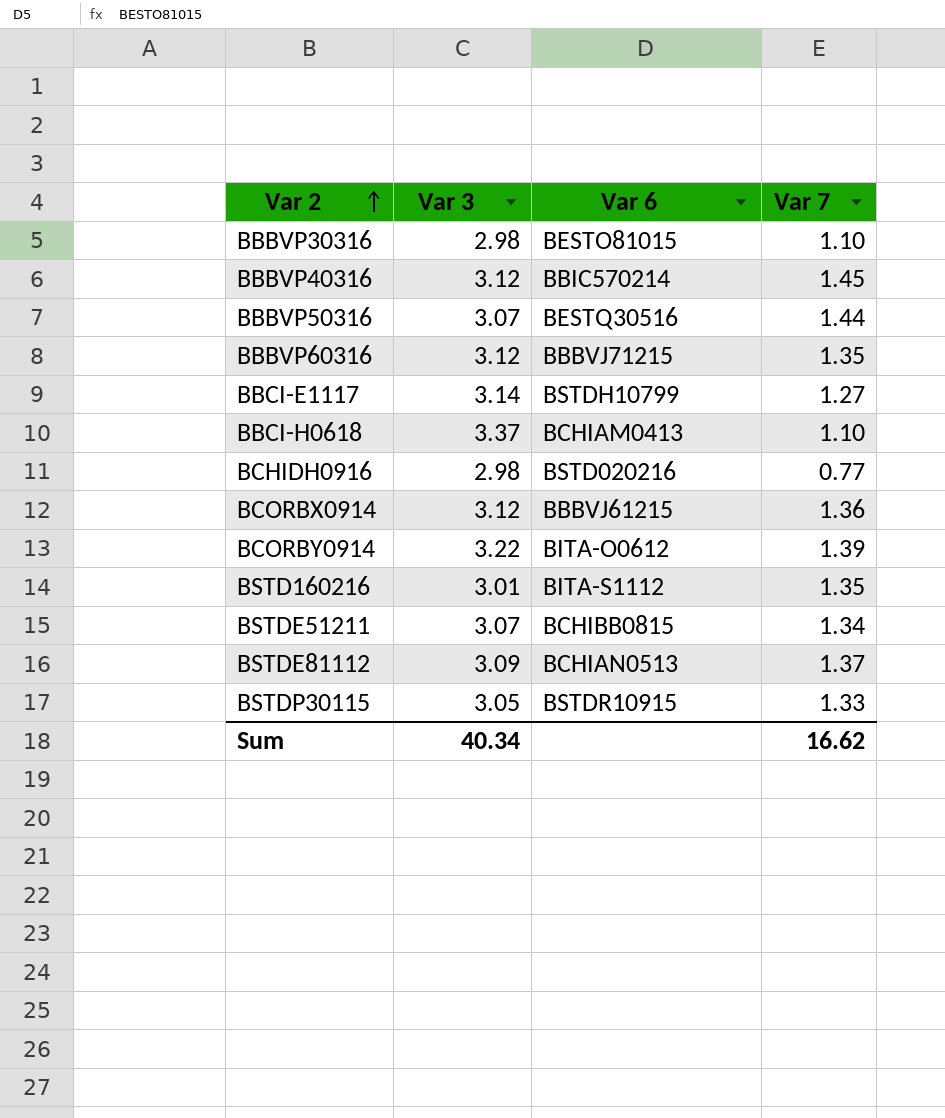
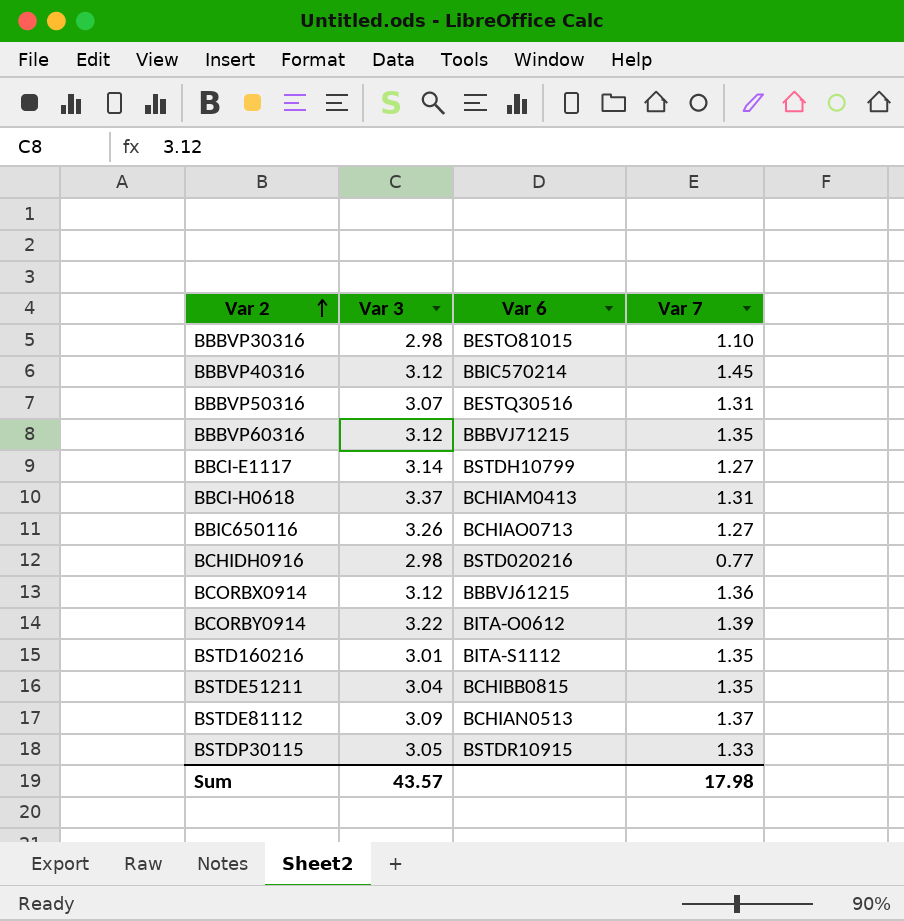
BBBVP50316 | Var 7: 1.44 -> 1.31
BBCI-H0618 | Var 7: 1.10 -> 1.31
row BBIC650116: none -> 3.26 | BCHIAO0713 | 1.27
BSTDE51211 | Var 3: 3.07 -> 3.04
BSTDE51211 | Var 7: 1.34 -> 1.35
Sum | Var 3: 40.34 -> 43.57
Sum | Var 7: 16.62 -> 17.98

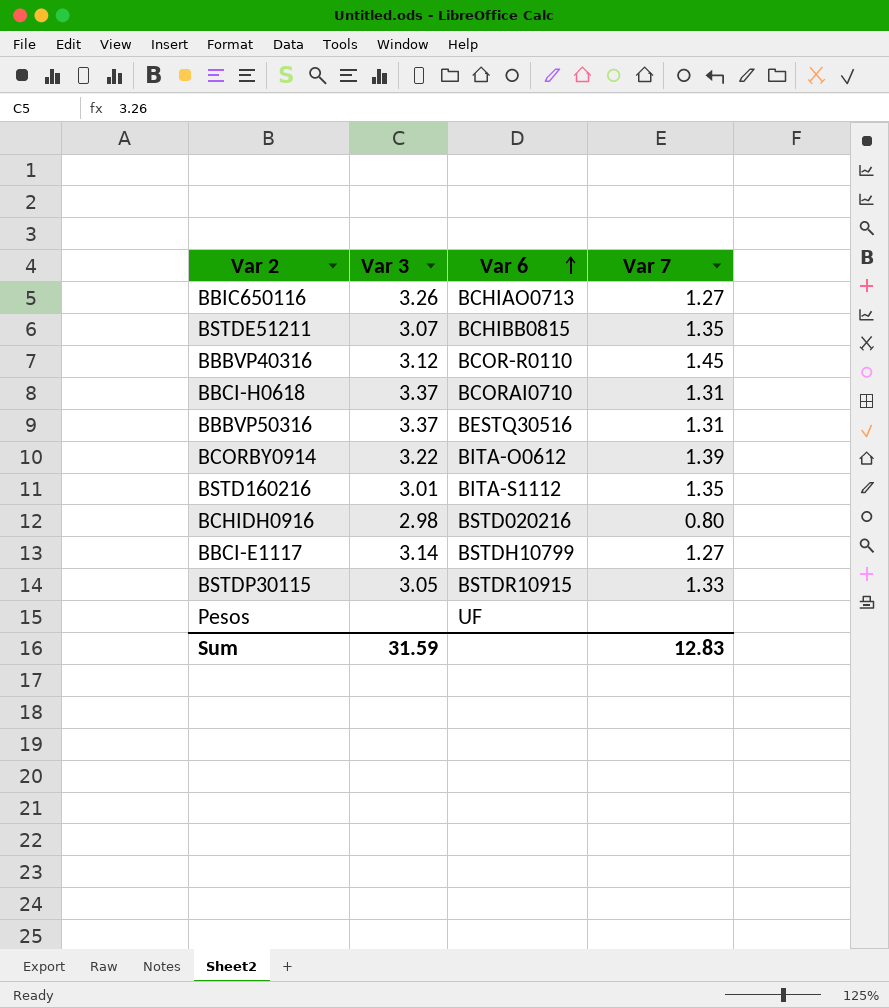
row order: Var 2 ascending -> Var 6 ascending
row BBBVP30316: 2.98 | BESTO81015 | 1.10 -> none
row BBBVP60316: 3.12 | BBBVJ71215 | 1.35 -> none
row BCORBX0914: 3.12 | BBBVJ61215 | 1.36 -> none
row BSTDE81112: 3.09 | BCHIAN0513 | 1.37 -> none
BSTDE51211 | Var 3: 3.04 -> 3.07
BBBVP40316 | Var 6: BBIC570214 -> BCOR-R0110
BBCI-H0618 | Var 6: BCHIAM0413 -> BCORAI0710
BBBVP50316 | Var 3: 3.07 -> 3.37
BCHIDH0916 | Var 7: 0.77 -> 0.80
row Pesos: none -> none | UF | none
Sum | Var 3: 43.57 -> 31.59
Sum | Var 7: 17.98 -> 12.83

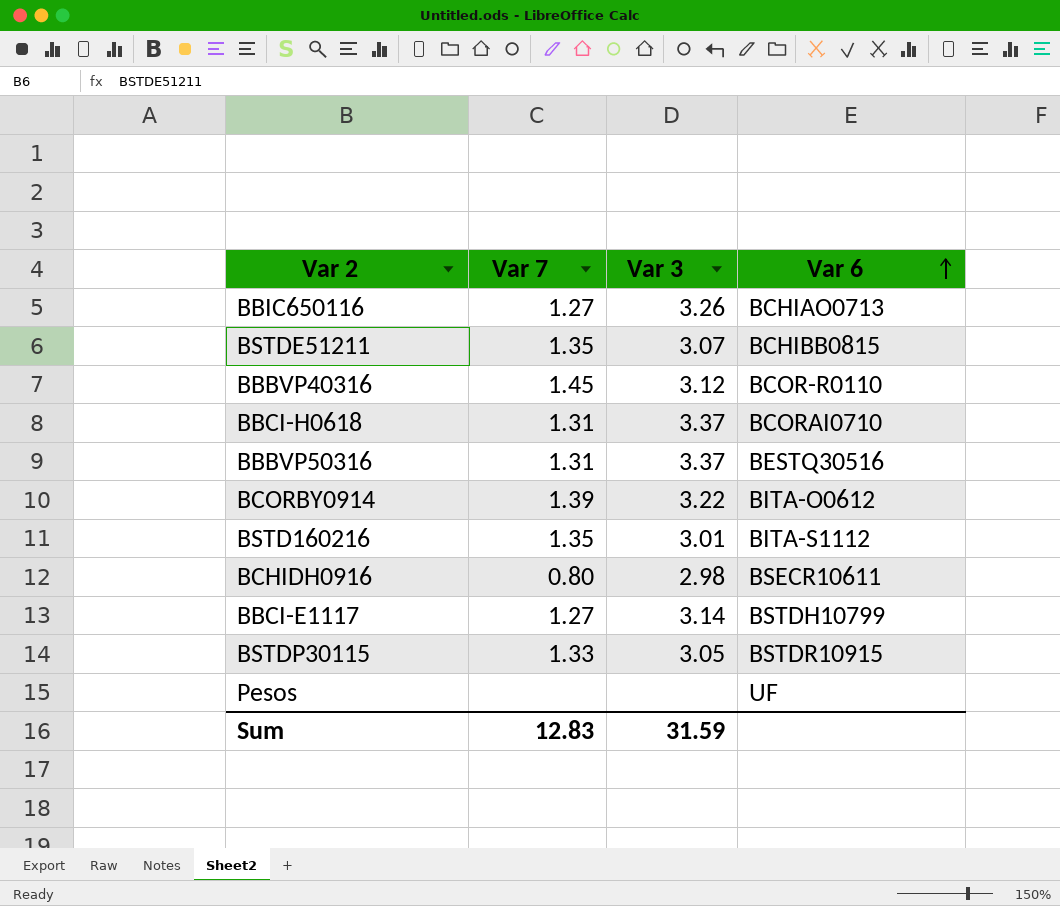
column Var 7 | position: 4 -> 2
BCHIDH0916 | Var 6: BSTD020216 -> BSECR10611

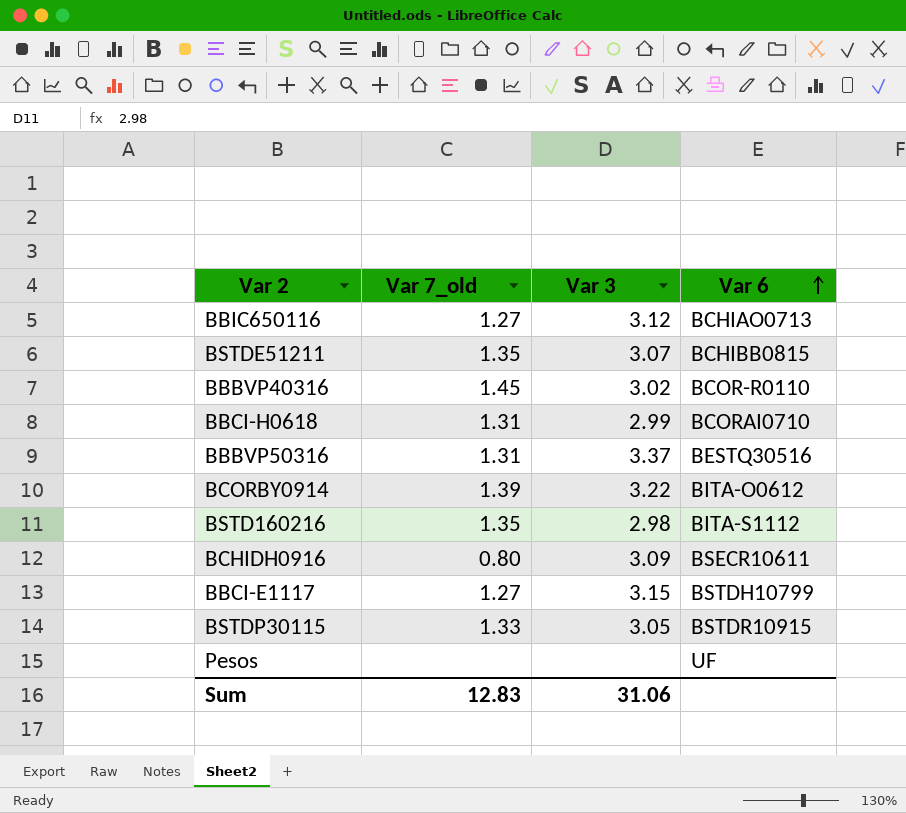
column name: Var 7 -> Var 7_old
BBIC650116 | Var 3: 3.26 -> 3.12
BBBVP40316 | Var 3: 3.12 -> 3.02
BBCI-H0618 | Var 3: 3.37 -> 2.99
BSTD160216 | Var 3: 3.01 -> 2.98
BCHIDH0916 | Var 3: 2.98 -> 3.09
BBCI-E1117 | Var 3: 3.14 -> 3.15
Sum | Var 3: 31.59 -> 31.06

